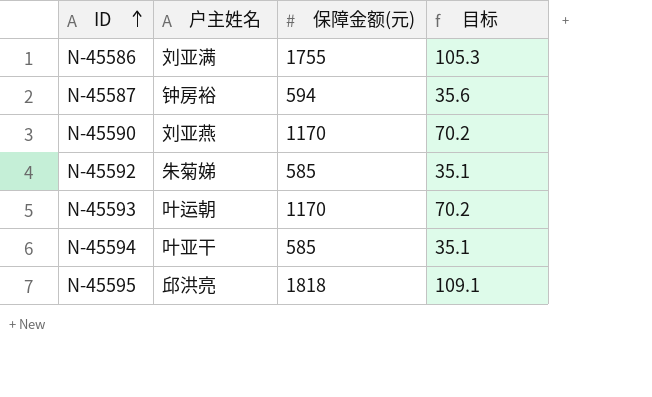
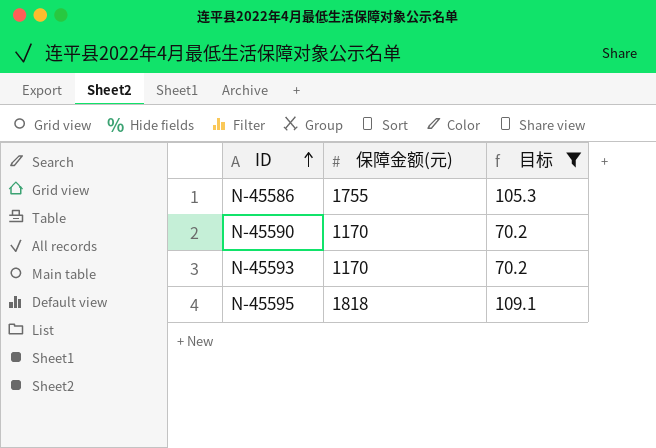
filter: none -> 目标 >= 70.2
column 户主姓名 | position: 2 -> none

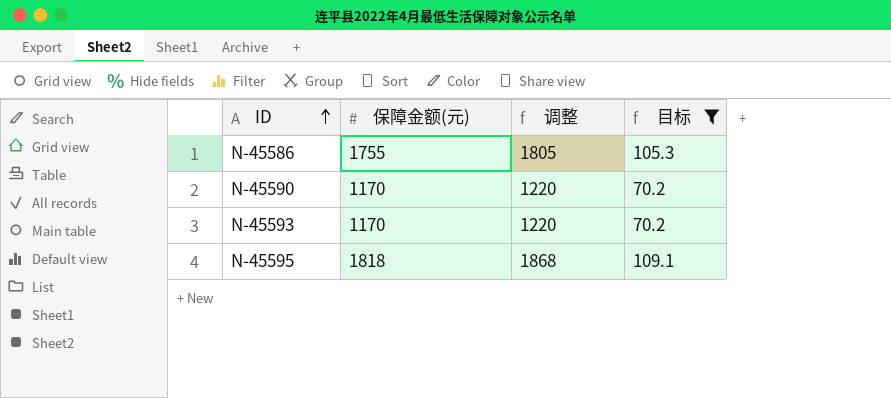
column 调整 | formula: none -> [保障金额(元)] + 50

